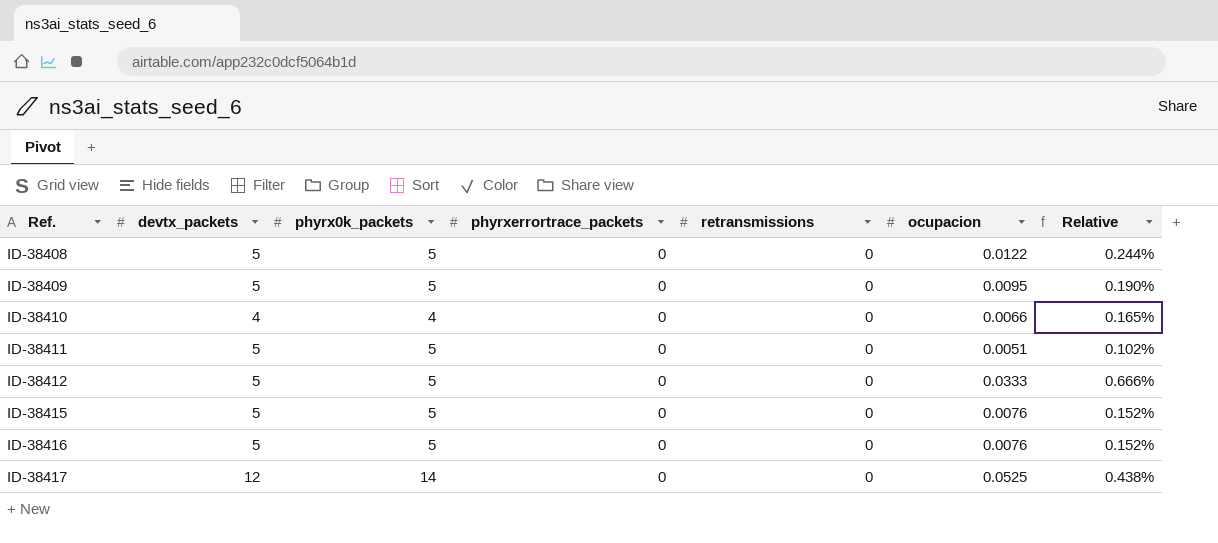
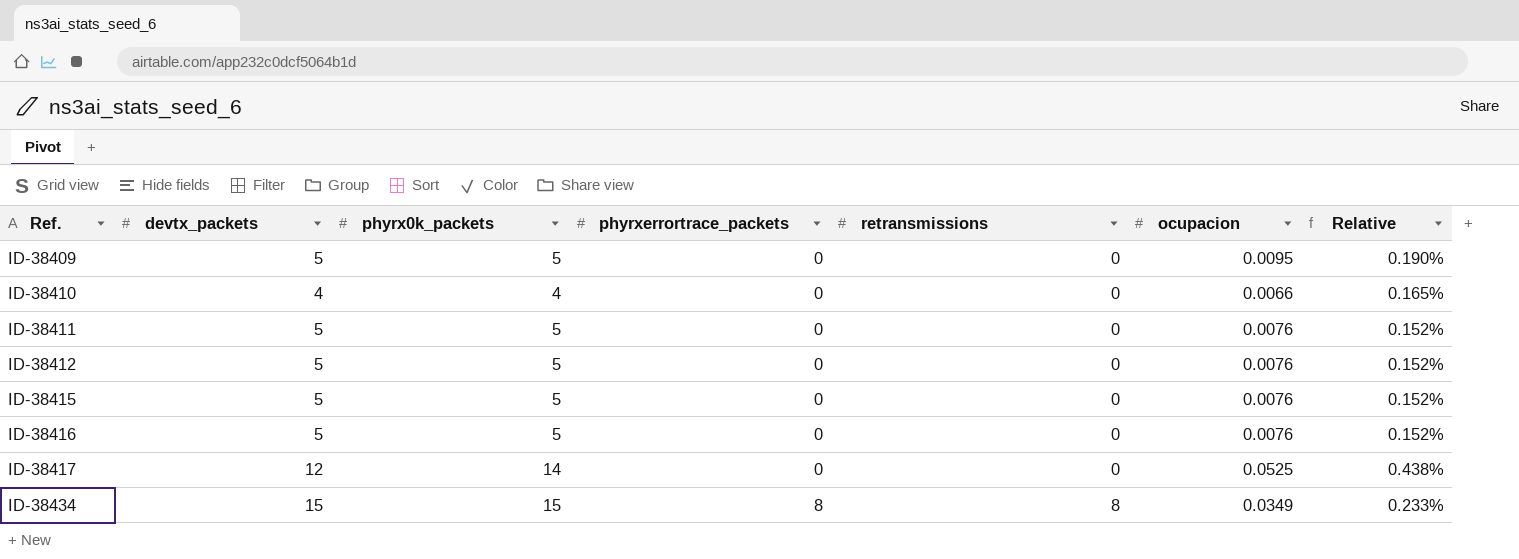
row ID-38408: 5 | 5 | 0 | 0 | 0.0122 | 0.244% -> none
ID-38411 | ocupacion: 0.0051 -> 0.0076
ID-38411 | Relative: 0.102% -> 0.152%
ID-38412 | ocupacion: 0.0333 -> 0.0076
ID-38412 | Relative: 0.666% -> 0.152%
row ID-38434: none -> 15 | 15 | 8 | 8 | 0.0349 | 0.233%

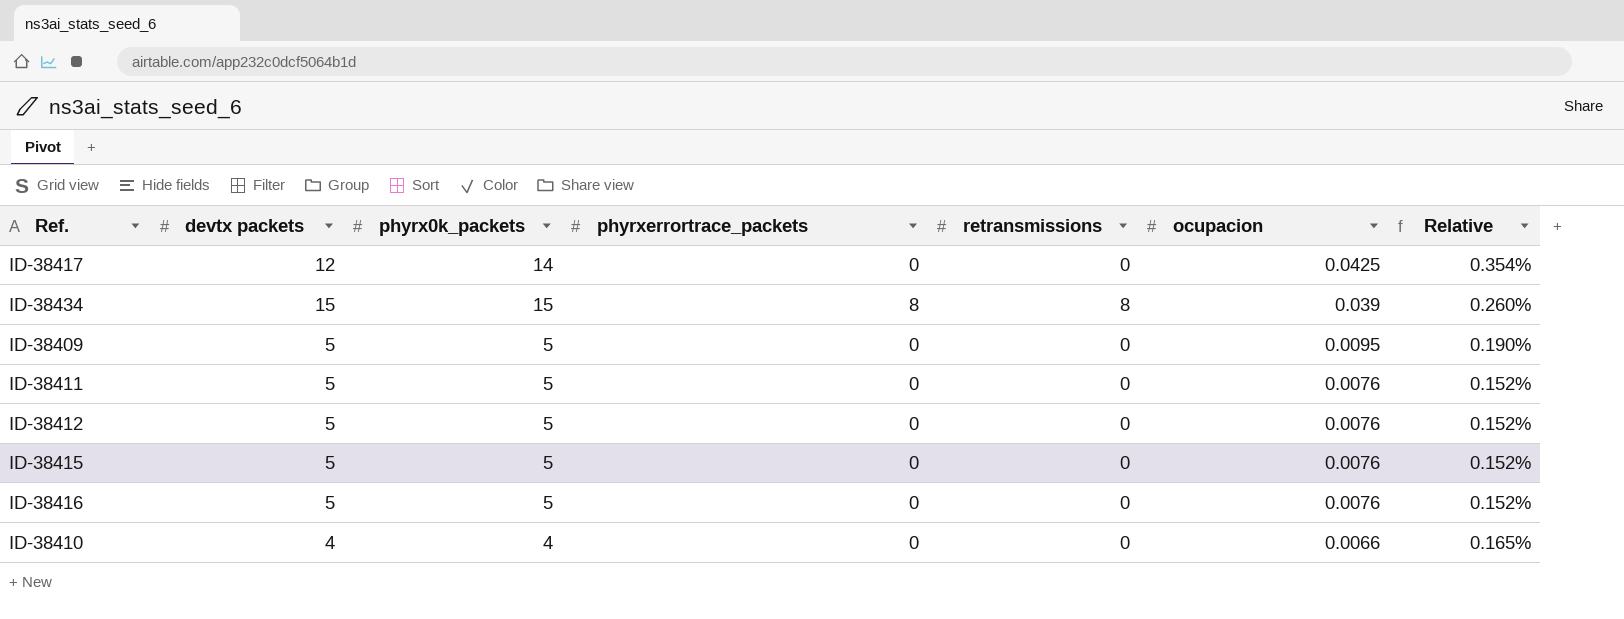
row order: Ref. ascending -> ocupacion descending
column name: devtx_packets -> devtx packets
ID-38417 | ocupacion: 0.0525 -> 0.0425
ID-38417 | Relative: 0.438% -> 0.354%
ID-38434 | ocupacion: 0.0349 -> 0.039
ID-38434 | Relative: 0.233% -> 0.260%

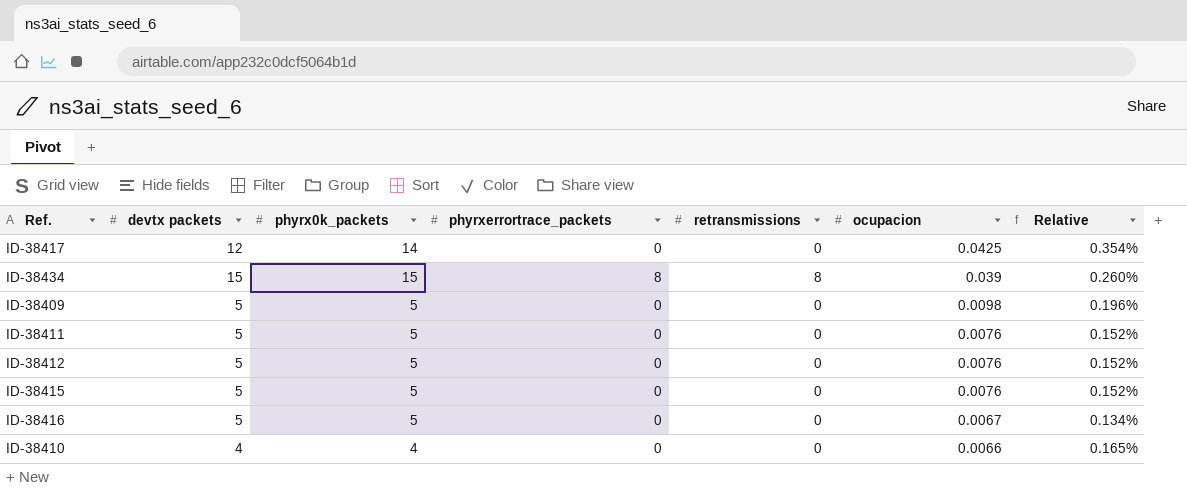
ID-38409 | ocupacion: 0.0095 -> 0.0098
ID-38409 | Relative: 0.190% -> 0.196%
ID-38416 | ocupacion: 0.0076 -> 0.0067
ID-38416 | Relative: 0.152% -> 0.134%

